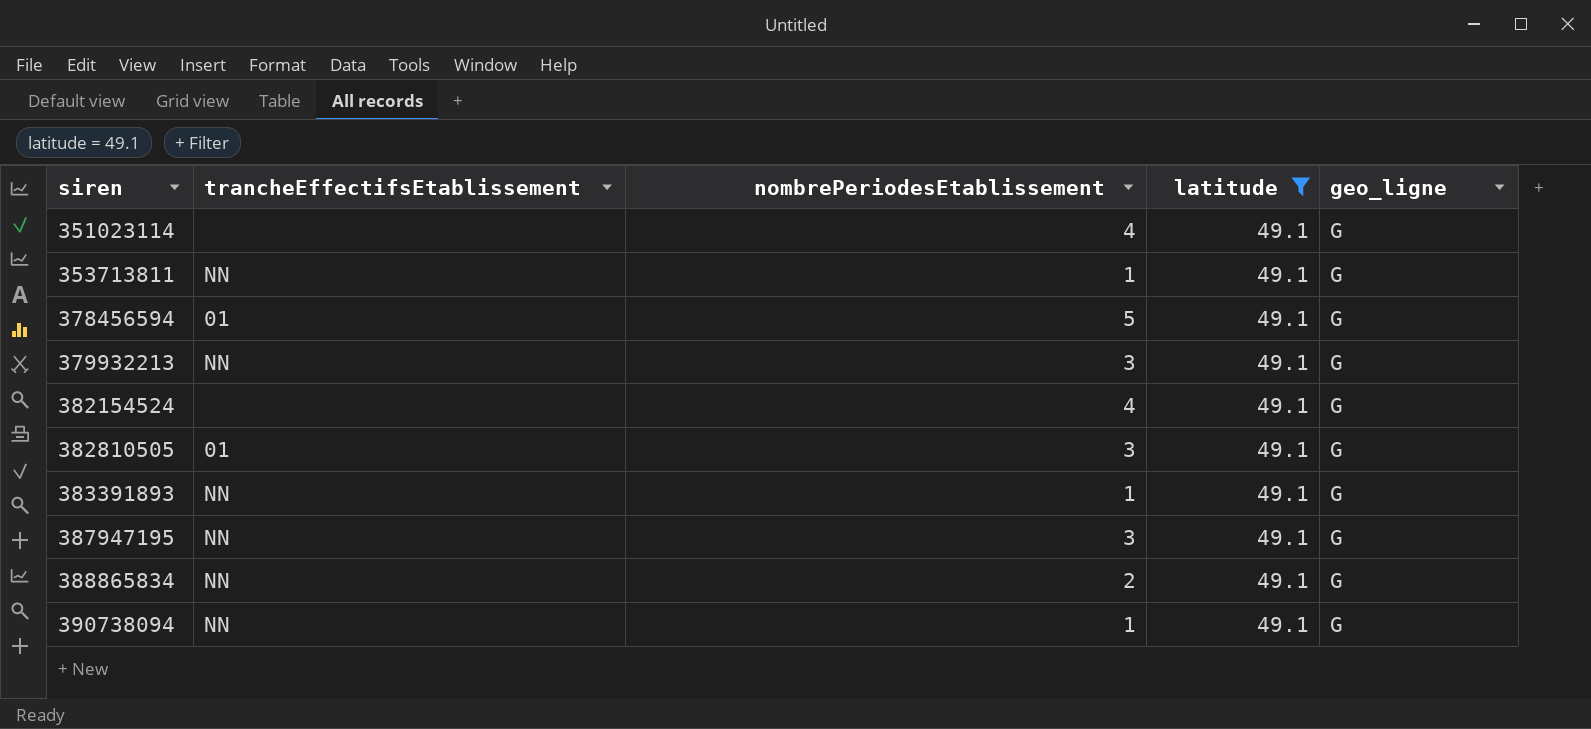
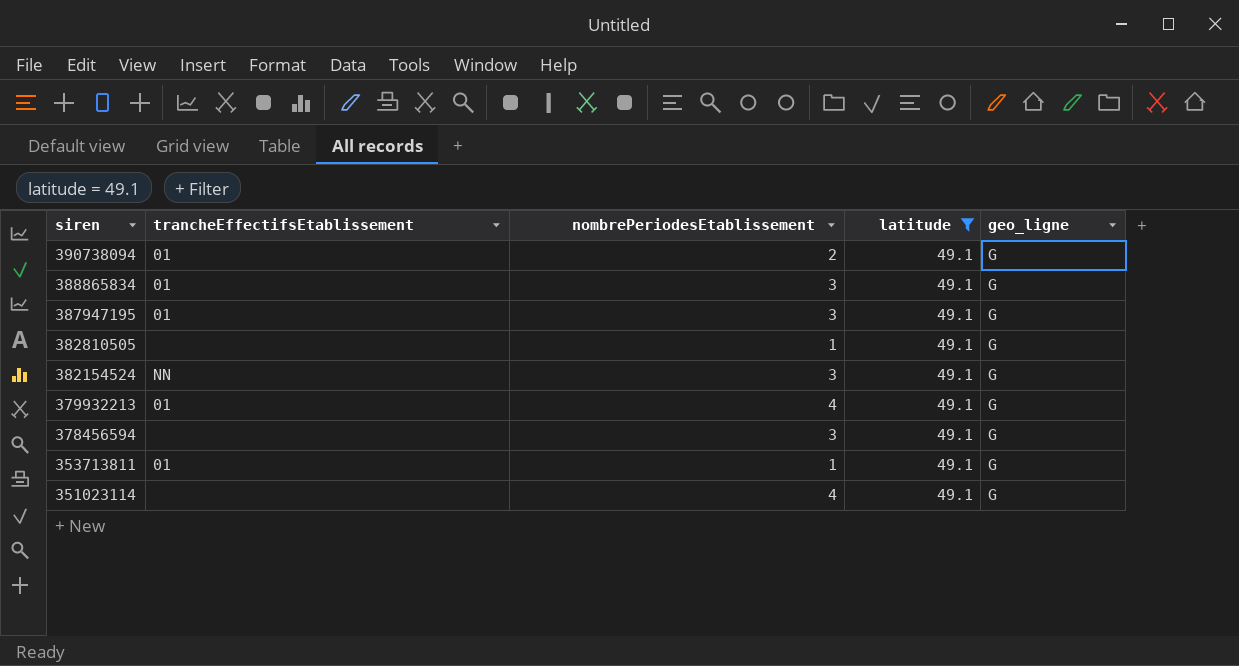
row order: siren ascending -> siren descending
row 383391893: NN | 1 | 49.1 | G -> none
390738094 | trancheEffectifsEtablissement: NN -> 01
390738094 | nombrePeriodesEtablissement: 1 -> 2
388865834 | trancheEffectifsEtablissement: NN -> 01
388865834 | nombrePeriodesEtablissement: 2 -> 3
387947195 | trancheEffectifsEtablissement: NN -> 01
382810505 | trancheEffectifsEtablissement: 01 -> none
382810505 | nombrePeriodesEtablissement: 3 -> 1
382154524 | trancheEffectifsEtablissement: none -> NN
382154524 | nombrePeriodesEtablissement: 4 -> 3
379932213 | trancheEffectifsEtablissement: NN -> 01
379932213 | nombrePeriodesEtablissement: 3 -> 4
378456594 | trancheEffectifsEtablissement: 01 -> none
378456594 | nombrePeriodesEtablissement: 5 -> 3
353713811 | trancheEffectifsEtablissement: NN -> 01

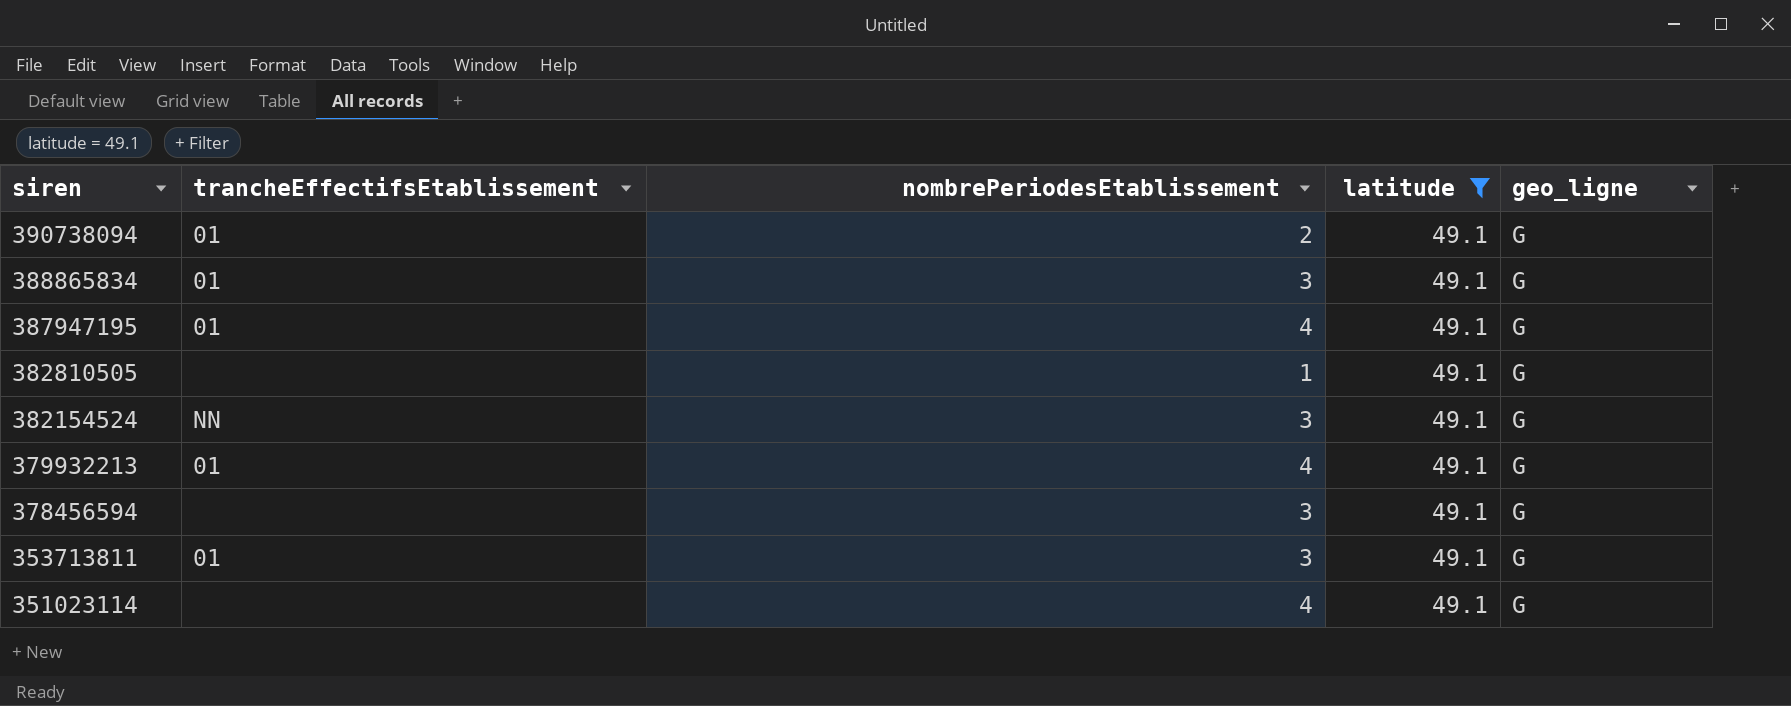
387947195 | nombrePeriodesEtablissement: 3 -> 4
353713811 | nombrePeriodesEtablissement: 1 -> 3

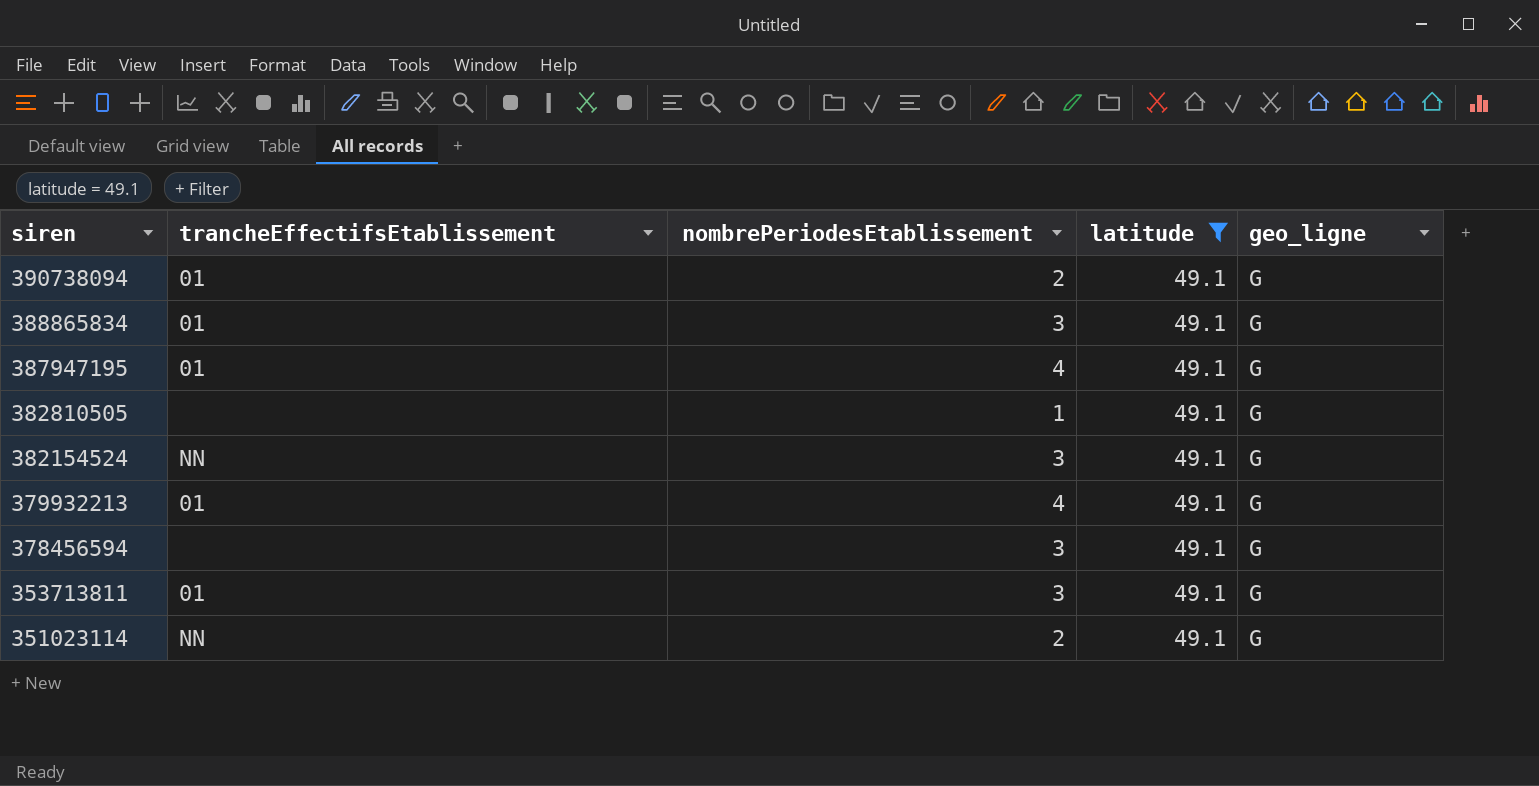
351023114 | trancheEffectifsEtablissement: none -> NN
351023114 | nombrePeriodesEtablissement: 4 -> 2

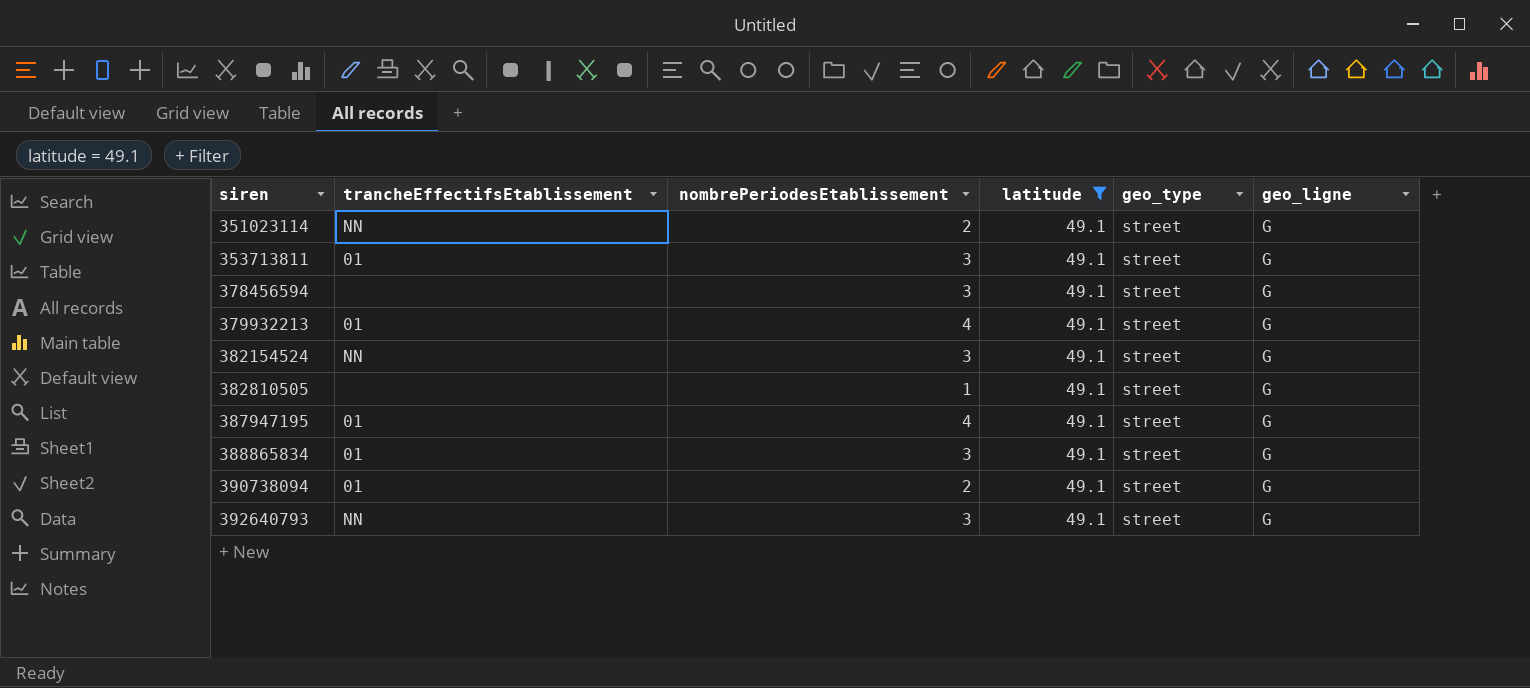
row order: siren descending -> siren ascending
column geo_type | position: none -> 5
row 392640793: none -> NN | 3 | 49.1 | street | G

